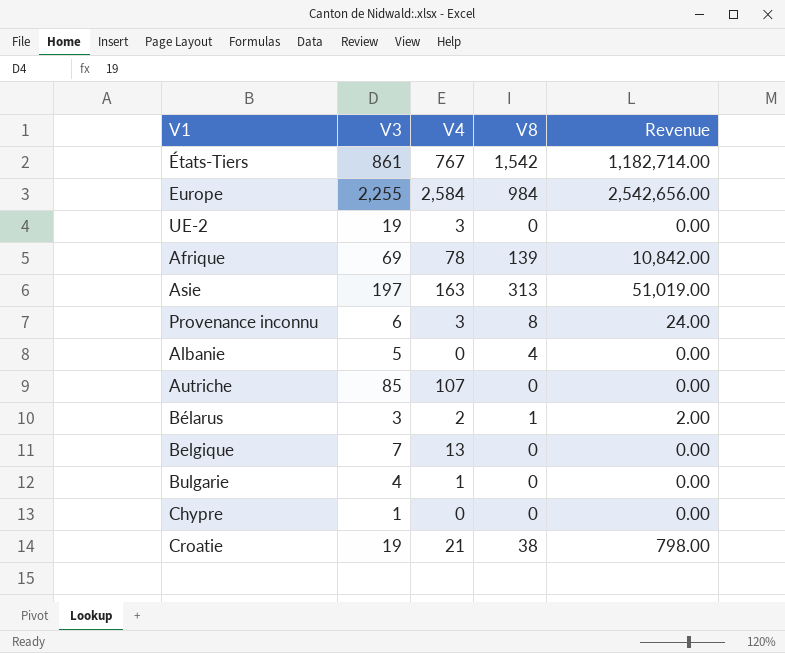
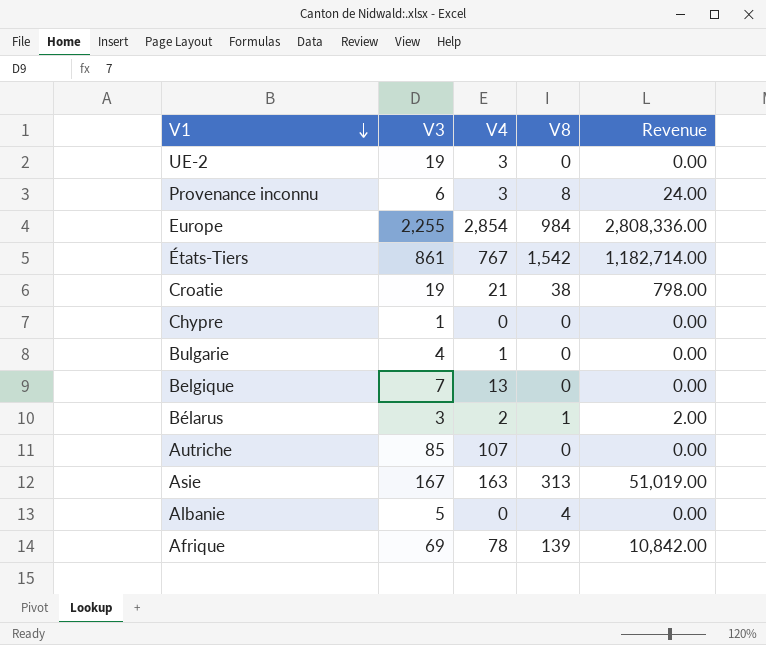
row order: none -> V1 descending
Europe | V4: 2,584 -> 2,854
Europe | Revenue: 2,542,656.00 -> 2,808,336.00
Asie | V3: 197 -> 167

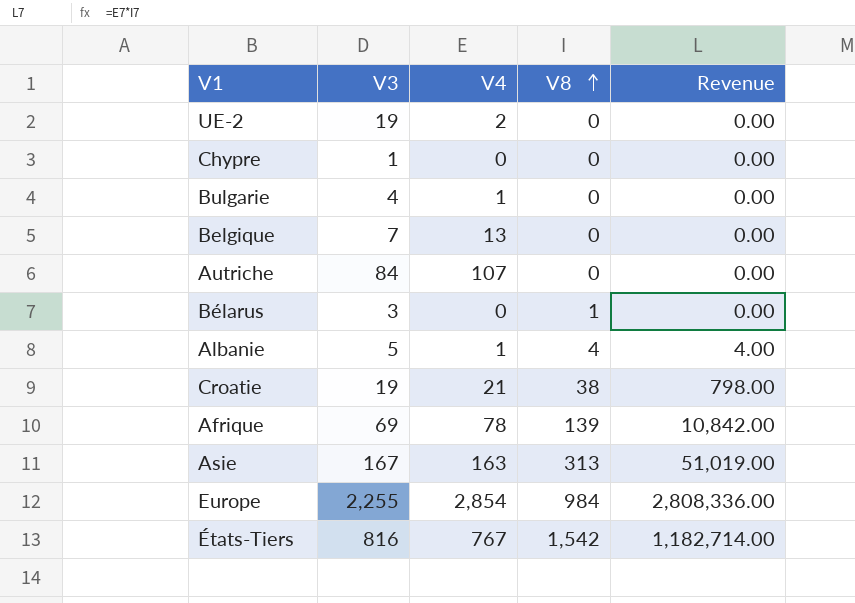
row order: V1 descending -> V8 ascending
row Provenance inconnu: 6 | 3 | 8 | 24.00 -> none
UE-2 | V4: 3 -> 2
Autriche | V3: 85 -> 84
Bélarus | V4: 2 -> 0
Bélarus | Revenue: 2.00 -> 0.00
Albanie | V4: 0 -> 1
Albanie | Revenue: 0.00 -> 4.00
États-Tiers | V3: 861 -> 816

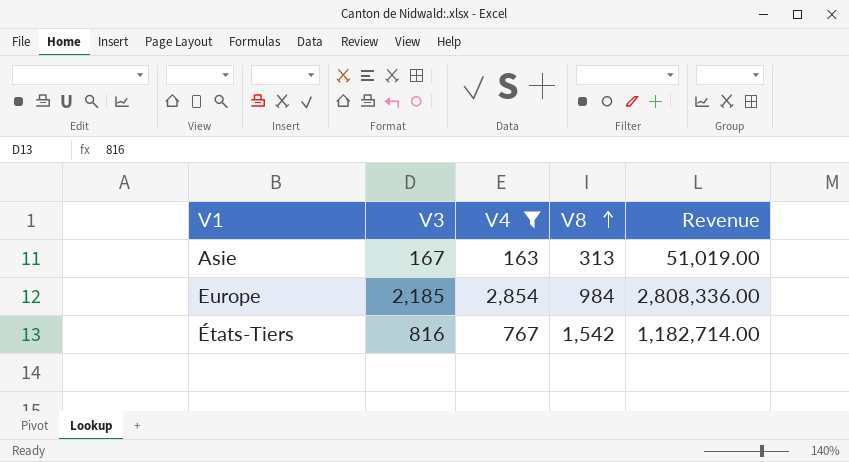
filter: none -> V4 >= 163
Europe | V3: 2,255 -> 2,185

